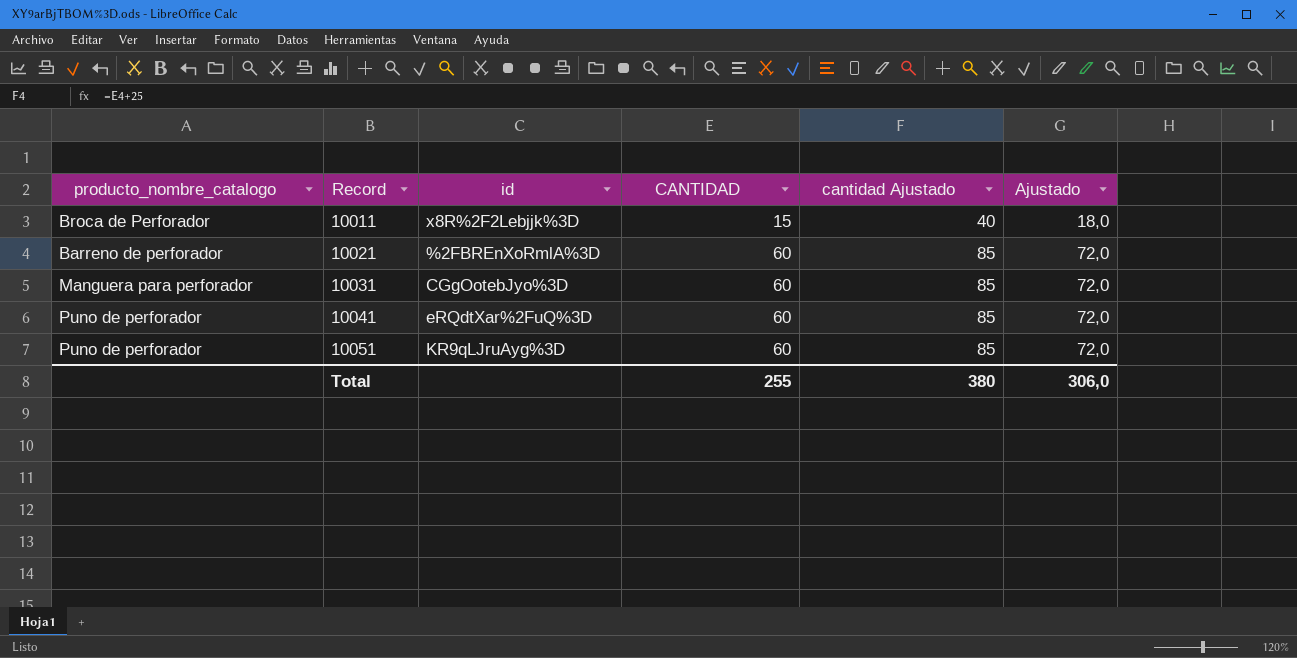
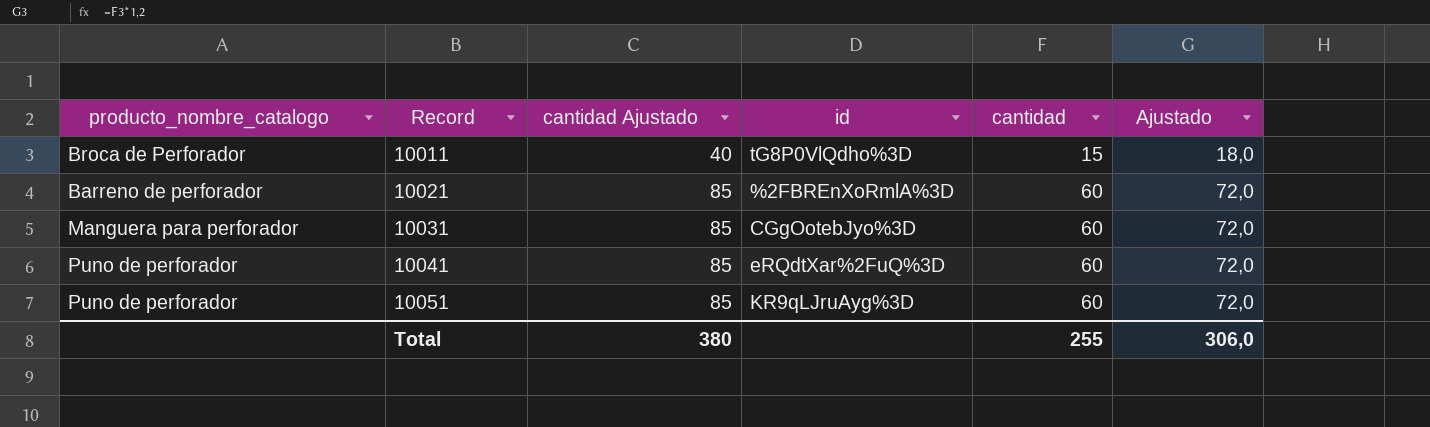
column cantidad Ajustado | position: 5 -> 3
column name: CANTIDAD -> cantidad
10011 | id: x8R%2F2Lebjjk%3D -> tG8P0VlQdho%3D

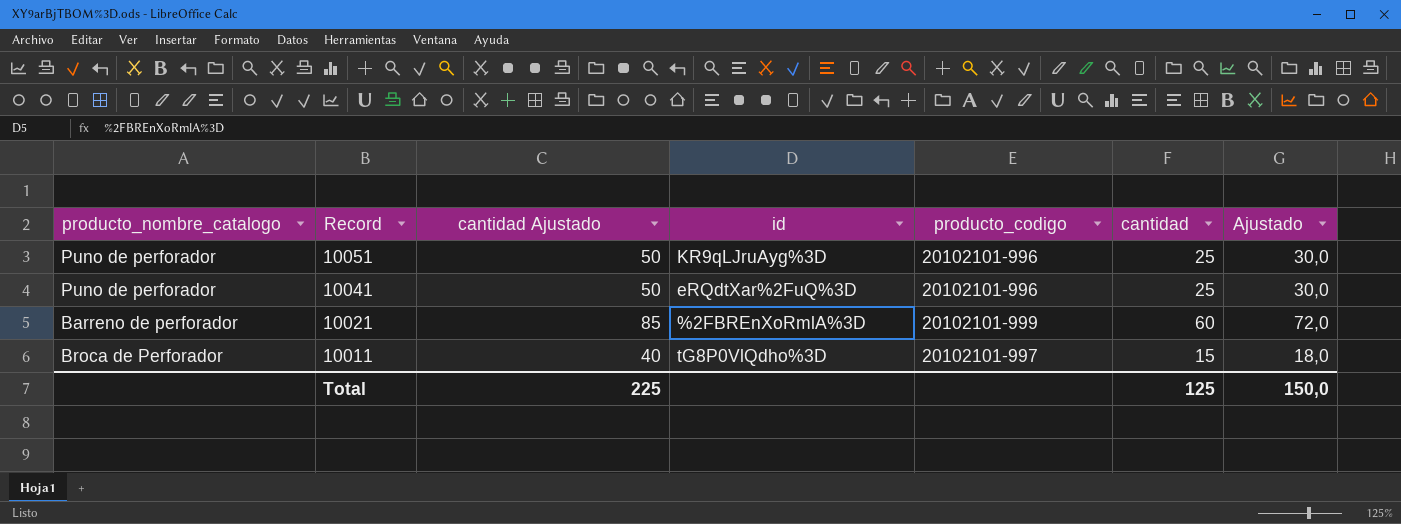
row order: Record ascending -> Record descending
column producto_codigo | position: none -> 5
row 10031: Manguera para perforador | 85 | CGgOotebJyo%3D | 60 | 72,0 -> none
10051 | cantidad Ajustado: 85 -> 50
10051 | cantidad: 60 -> 25
10051 | Ajustado: 72,0 -> 30,0
10041 | cantidad Ajustado: 85 -> 50
10041 | cantidad: 60 -> 25
10041 | Ajustado: 72,0 -> 30,0
Total | cantidad Ajustado: 380 -> 225
Total | cantidad: 255 -> 125
Total | Ajustado: 306,0 -> 150,0

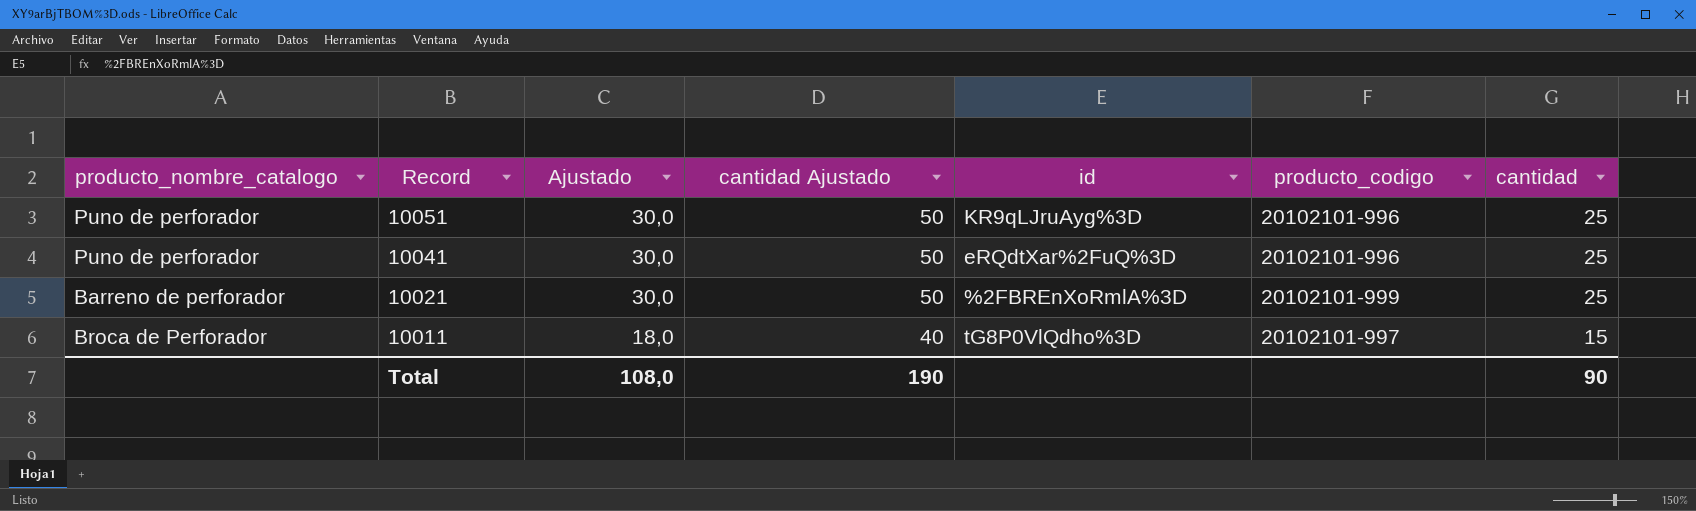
column Ajustado | position: 7 -> 3
10021 | Ajustado: 72,0 -> 30,0
10021 | cantidad Ajustado: 85 -> 50
10021 | cantidad: 60 -> 25
Total | Ajustado: 150,0 -> 108,0
Total | cantidad Ajustado: 225 -> 190
Total | cantidad: 125 -> 90

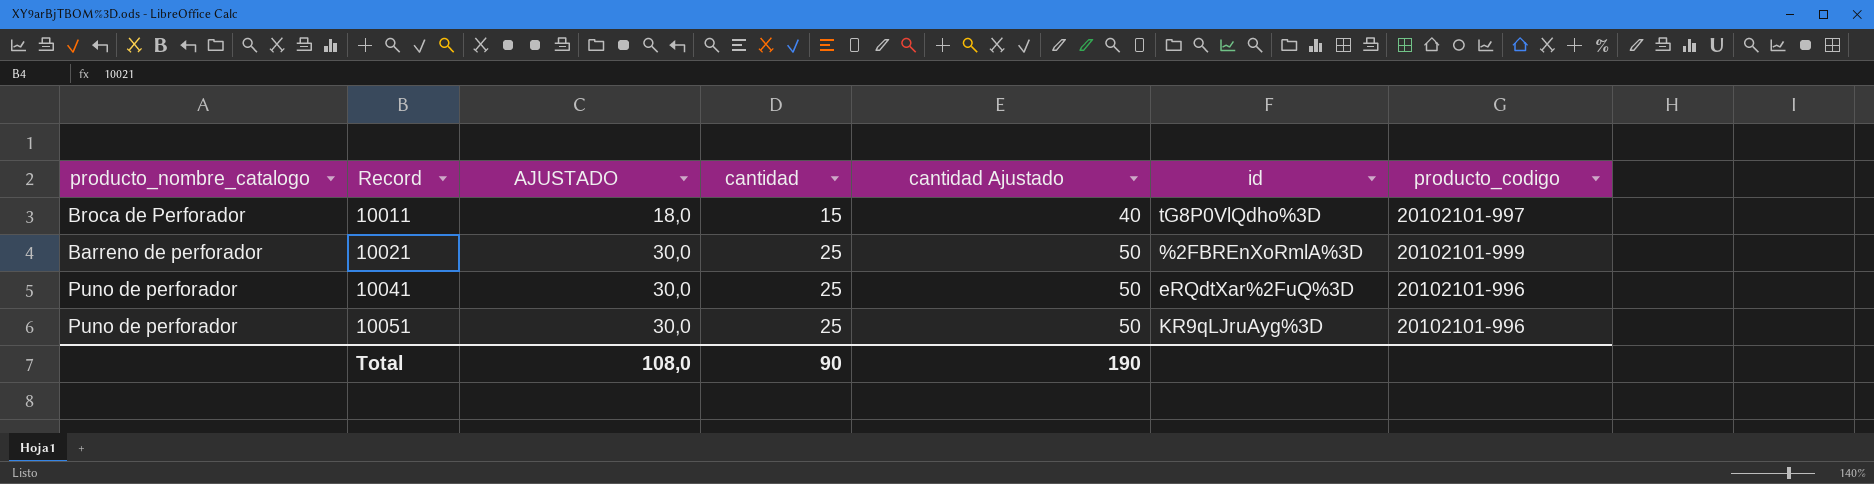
row order: Record descending -> Record ascending
column name: Ajustado -> AJUSTADO
column cantidad | position: 7 -> 4

